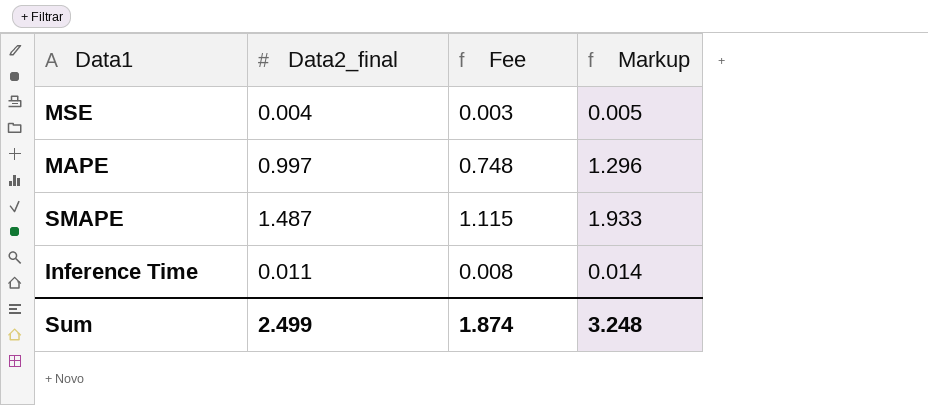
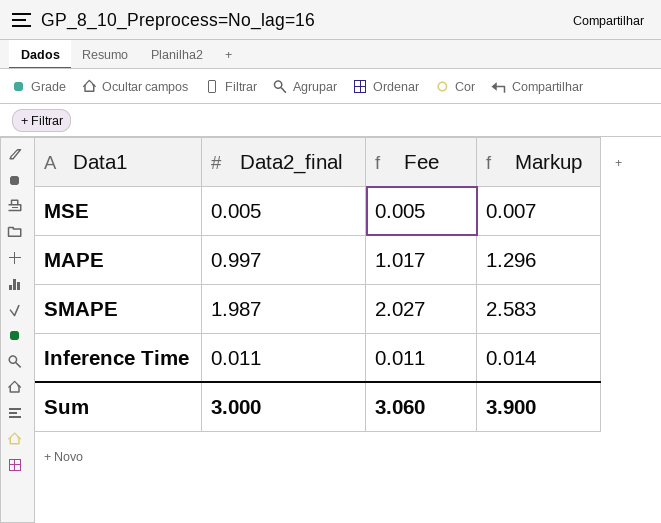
column Fee | formula: [Data2_final] * 0.75 -> [Data2_final] * 1.02
MSE | Data2_final: 0.004 -> 0.005
MSE | Markup: 0.005 -> 0.007
SMAPE | Data2_final: 1.487 -> 1.987
SMAPE | Markup: 1.933 -> 2.583
Sum | Data2_final: 2.499 -> 3.000
Sum | Fee: 1.874 -> 3.060
Sum | Markup: 3.248 -> 3.900

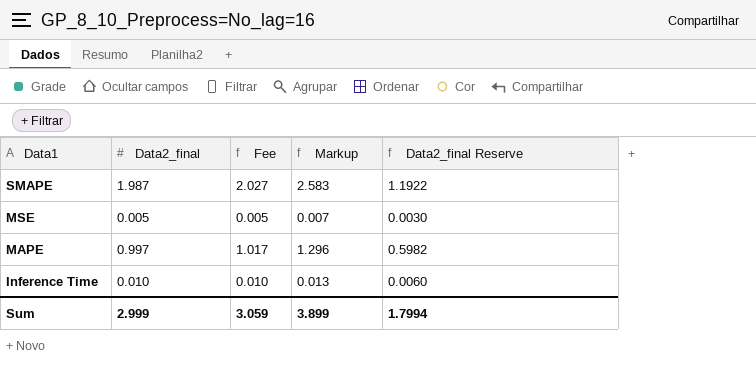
row order: none -> Data1 descending
column Data2_final Reserve | formula: none -> [Data2_final] * 0.6
Inference Time | Data2_final: 0.011 -> 0.010
Inference Time | Fee: 0.011 -> 0.010
Inference Time | Markup: 0.014 -> 0.013
Sum | Data2_final: 3.000 -> 2.999
Sum | Fee: 3.060 -> 3.059
Sum | Markup: 3.900 -> 3.899

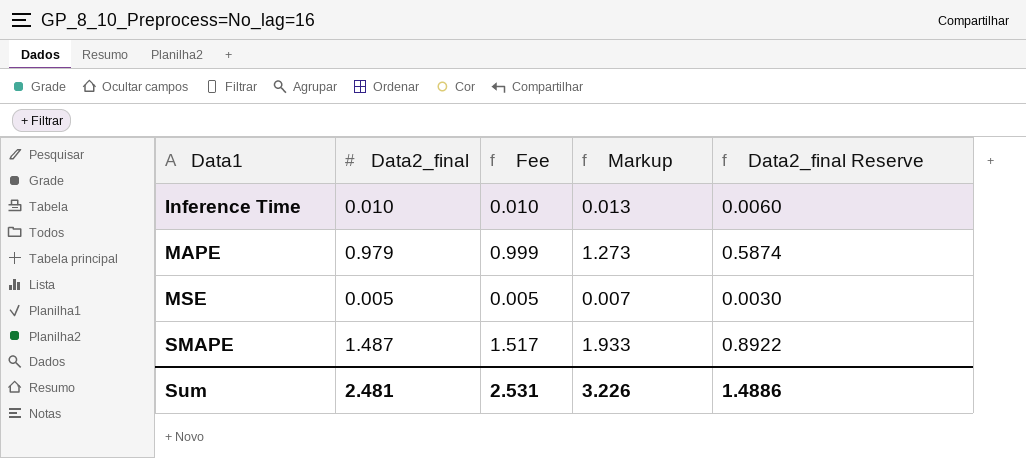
row order: Data1 descending -> Data1 ascending
MAPE | Data2_final: 0.997 -> 0.979
MAPE | Fee: 1.017 -> 0.999
MAPE | Markup: 1.296 -> 1.273
MAPE | Data2_final Reserve: 0.5982 -> 0.5874
SMAPE | Data2_final: 1.987 -> 1.487
SMAPE | Fee: 2.027 -> 1.517
SMAPE | Markup: 2.583 -> 1.933
SMAPE | Data2_final Reserve: 1.1922 -> 0.8922
Sum | Data2_final: 2.999 -> 2.481
Sum | Fee: 3.059 -> 2.531
Sum | Markup: 3.899 -> 3.226
Sum | Data2_final Reserve: 1.7994 -> 1.4886

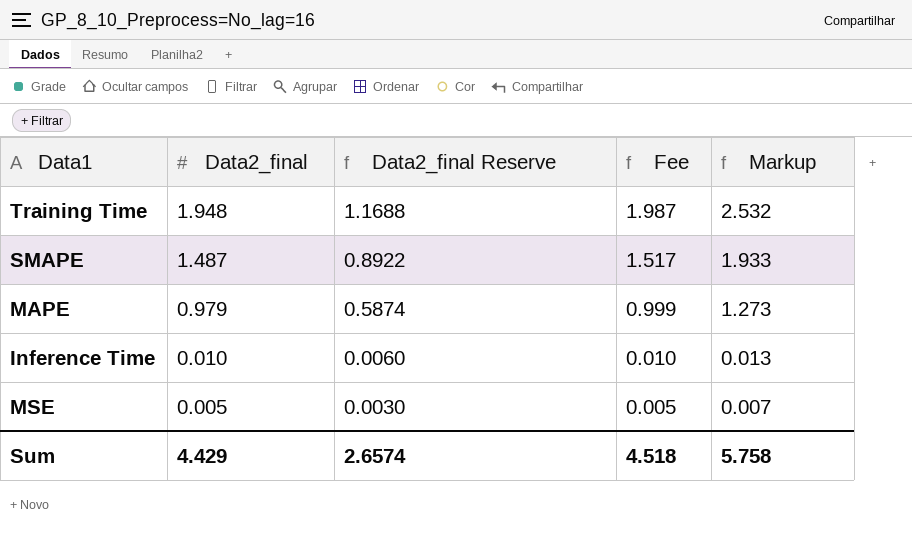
row order: Data1 ascending -> Data2_final descending
column Data2_final Reserve | position: 5 -> 3
row Training Time: none -> 1.948 | 1.1688 | 1.987 | 2.532
Sum | Data2_final: 2.481 -> 4.429
Sum | Data2_final Reserve: 1.4886 -> 2.6574
Sum | Fee: 2.531 -> 4.518
Sum | Markup: 3.226 -> 5.758

